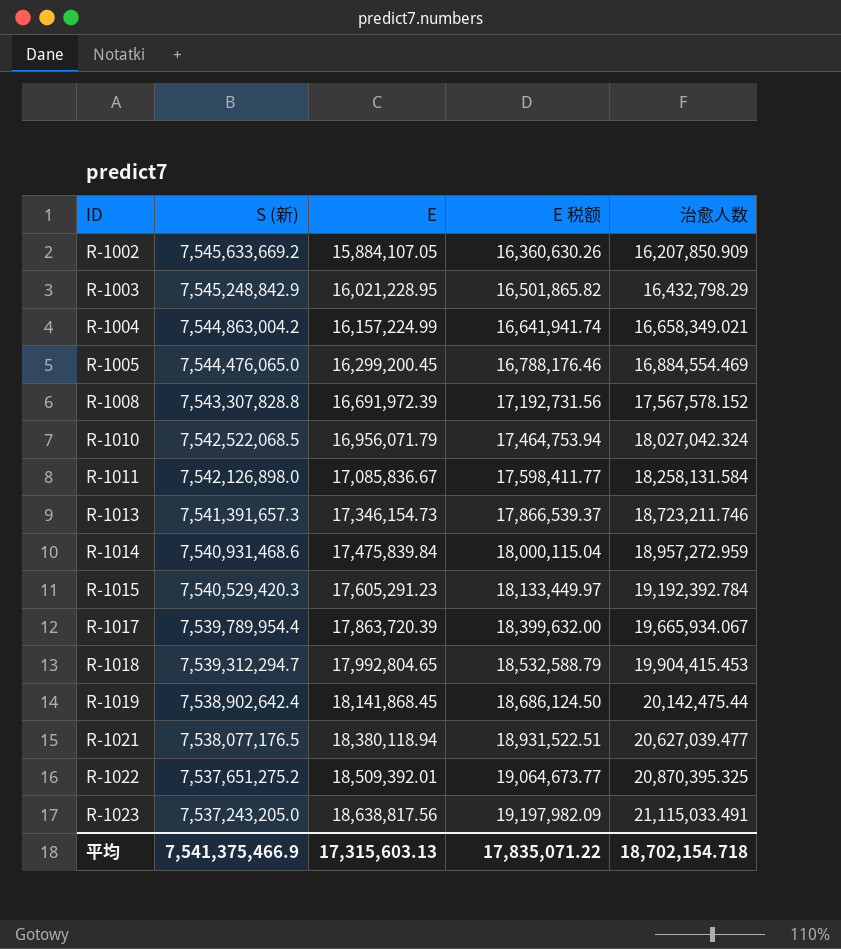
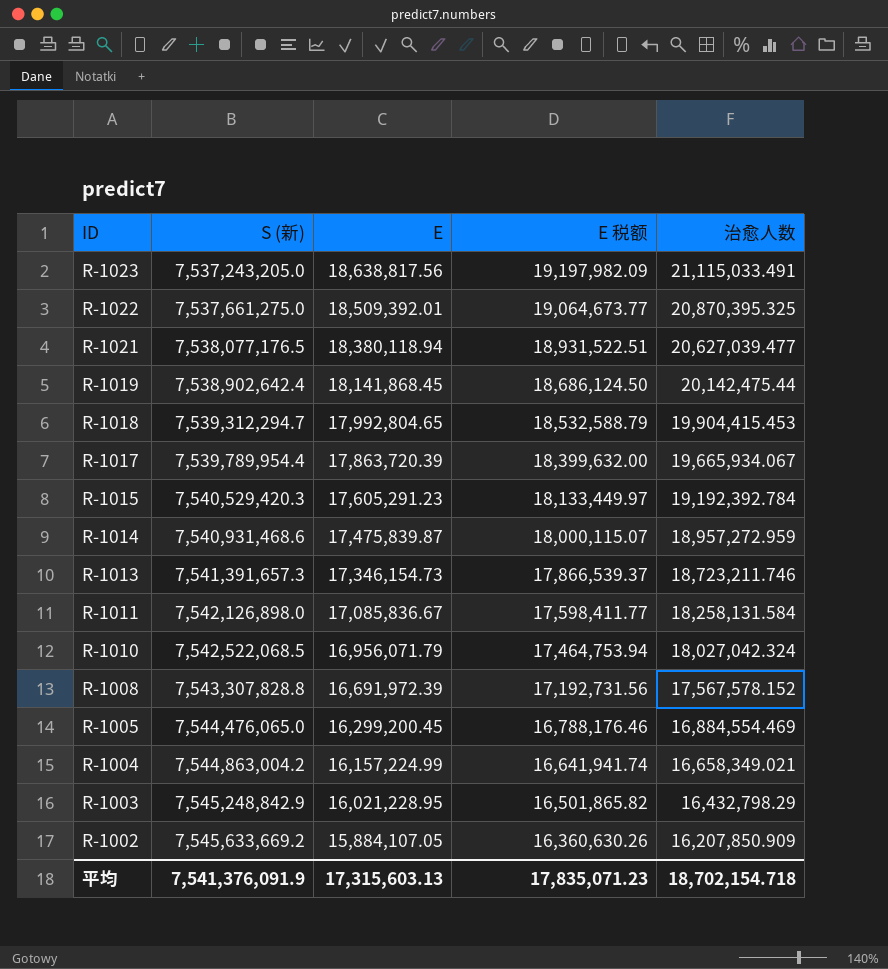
row order: ID ascending -> ID descending
R-1022 | S (新): 7,537,651,275.2 -> 7,537,661,275.0
R-1014 | E: 17,475,839.84 -> 17,475,839.87
R-1014 | E 税额: 18,000,115.04 -> 18,000,115.07
平均 | S (新): 7,541,375,466.9 -> 7,541,376,091.9
平均 | E 税额: 17,835,071.22 -> 17,835,071.23

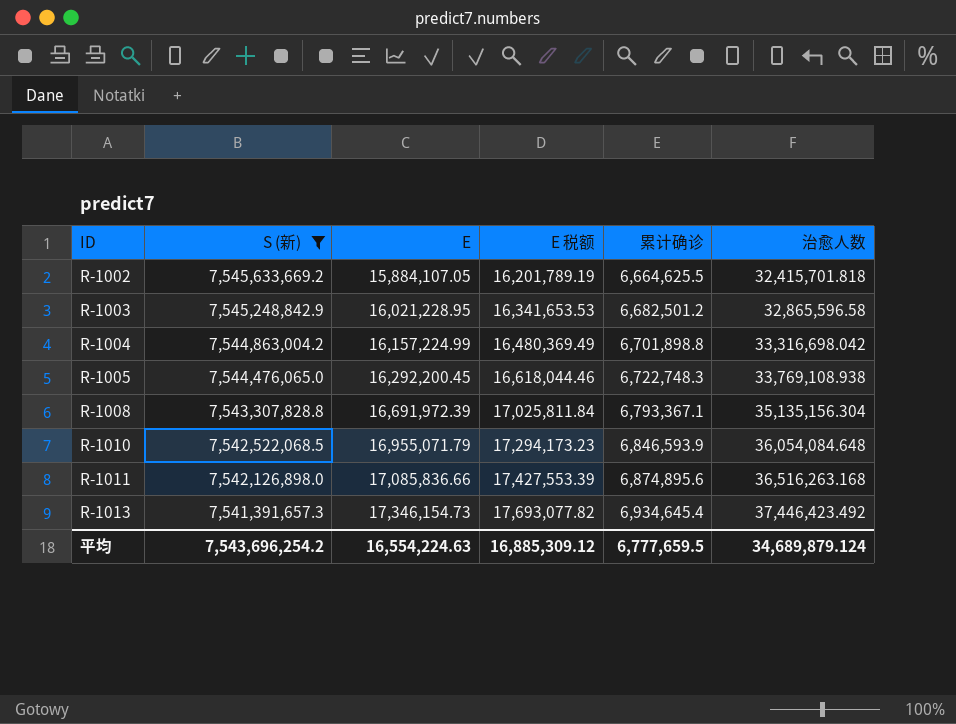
filter: none -> S (新) >= 7,541,391,657.3
row order: ID descending -> ID ascending
column E 税额 | formula: [E] * 1.03 -> [E] * 1.02
column 累计确诊 | position: none -> 5
R-1002 | 治愈人数: 16,207,850.909 -> 32,415,701.818
R-1003 | 治愈人数: 16,432,798.29 -> 32,865,596.58
R-1004 | 治愈人数: 16,658,349.021 -> 33,316,698.042
R-1005 | E: 16,299,200.45 -> 16,292,200.45
R-1005 | 治愈人数: 16,884,554.469 -> 33,769,108.938
R-1008 | 治愈人数: 17,567,578.152 -> 35,135,156.304
R-1010 | E: 16,956,071.79 -> 16,955,071.79
R-1010 | 治愈人数: 18,027,042.324 -> 36,054,084.648
R-1011 | E: 17,085,836.67 -> 17,085,836.66
R-1011 | 治愈人数: 18,258,131.584 -> 36,516,263.168
R-1013 | 治愈人数: 18,723,211.746 -> 37,446,423.492
平均 | S (新): 7,541,376,091.9 -> 7,543,696,254.2
平均 | E: 17,315,603.13 -> 16,554,224.63
平均 | E 税额: 17,835,071.23 -> 16,885,309.12
平均 | 治愈人数: 18,702,154.718 -> 34,689,879.124

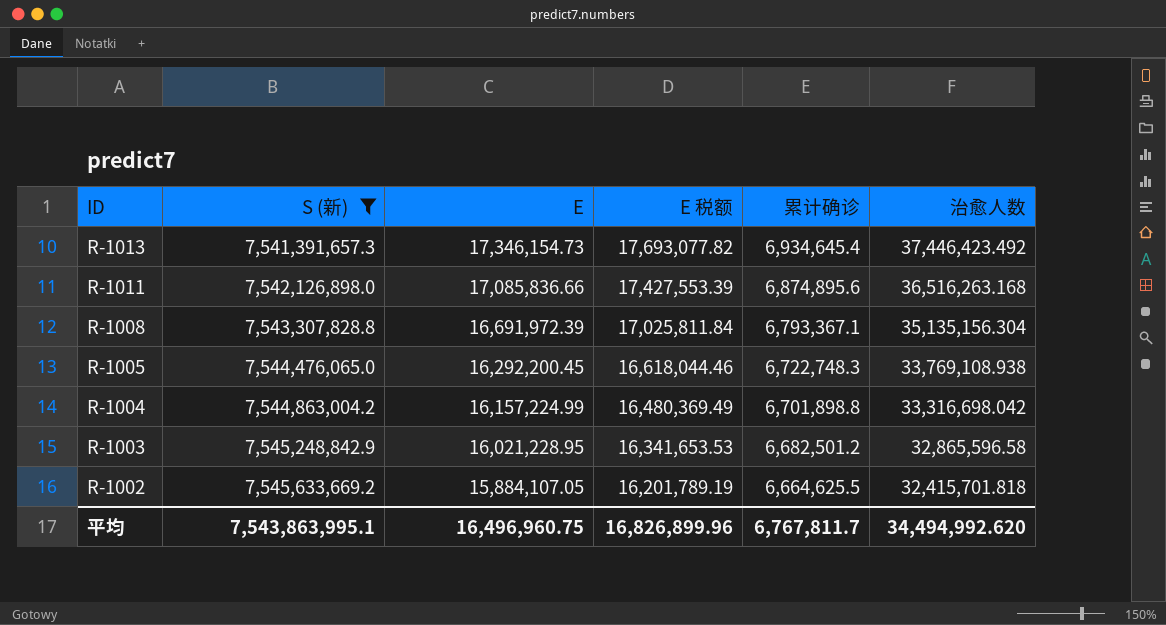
row order: ID ascending -> ID descending
row R-1010: 7,542,522,068.5 | 16,955,071.79 | 17,294,173.23 | 6,846,593.9 | 36,054,084.648 -> none
平均 | S (新): 7,543,696,254.2 -> 7,543,863,995.1
平均 | E: 16,554,224.63 -> 16,496,960.75
平均 | E 税额: 16,885,309.12 -> 16,826,899.96
平均 | 累计确诊: 6,777,659.5 -> 6,767,811.7
平均 | 治愈人数: 34,689,879.124 -> 34,494,992.620

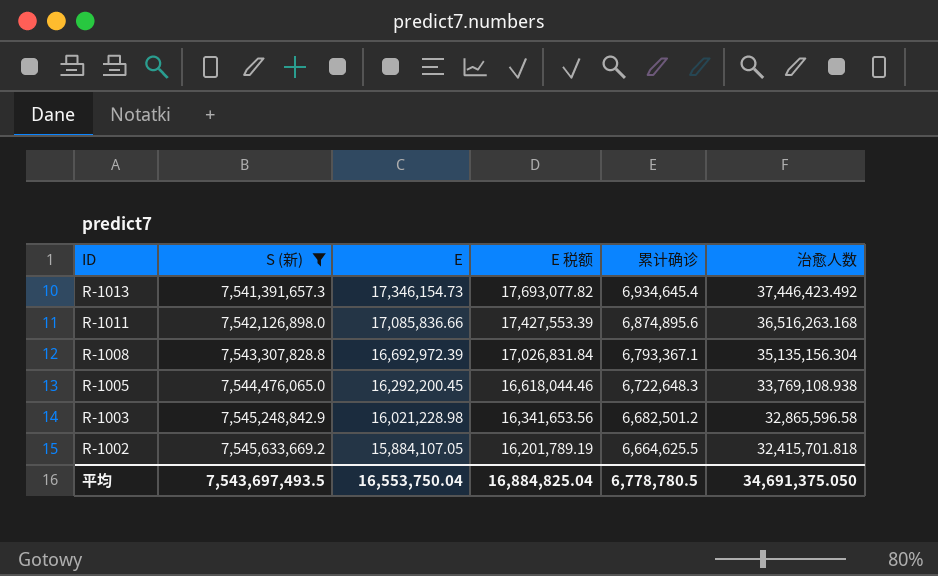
row R-1004: 7,544,863,004.2 | 16,157,224.99 | 16,480,369.49 | 6,701,898.8 | 33,316,698.042 -> none
R-1008 | E: 16,691,972.39 -> 16,692,972.39
R-1008 | E 税额: 17,025,811.84 -> 17,026,831.84
R-1005 | 累计确诊: 6,722,748.3 -> 6,722,648.3
R-1003 | E: 16,021,228.95 -> 16,021,228.98
R-1003 | E 税额: 16,341,653.53 -> 16,341,653.56
平均 | S (新): 7,543,863,995.1 -> 7,543,697,493.5
平均 | E: 16,496,960.75 -> 16,553,750.04
平均 | E 税额: 16,826,899.96 -> 16,884,825.04
平均 | 累计确诊: 6,767,811.7 -> 6,778,780.5
平均 | 治愈人数: 34,494,992.620 -> 34,691,375.050

